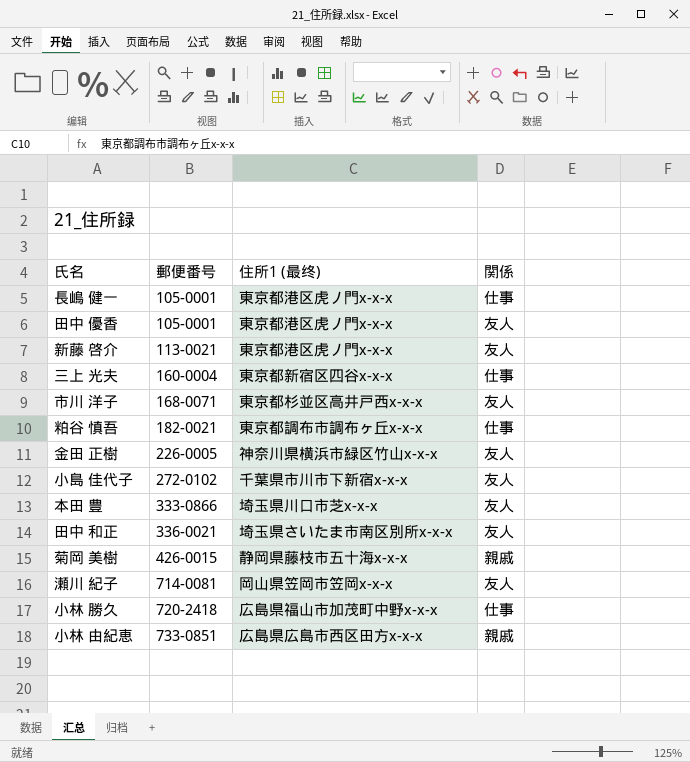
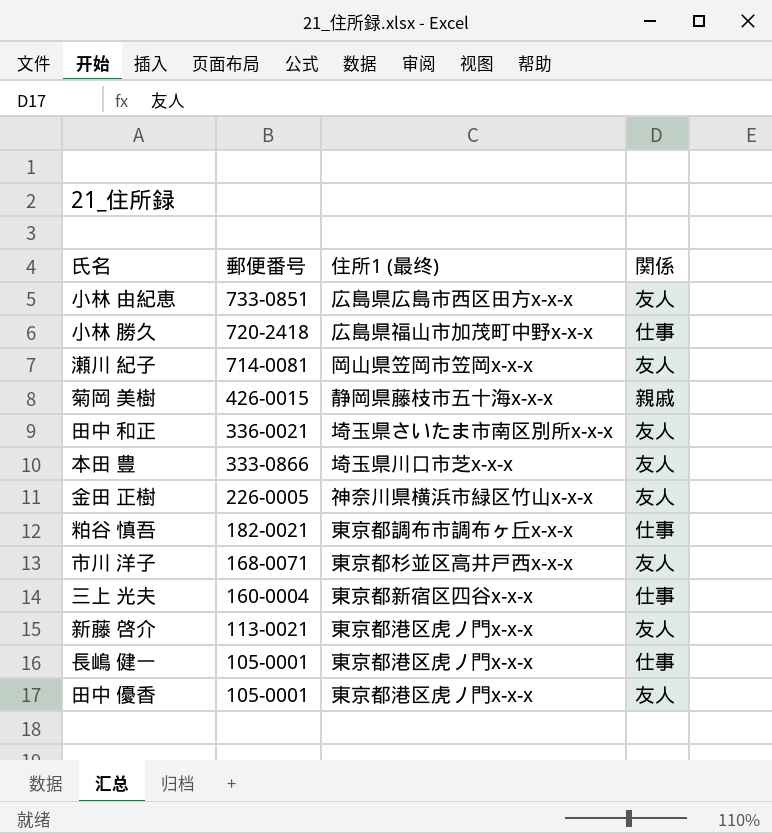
row order: 郵便番号 ascending -> 郵便番号 descending
row 小島 佳代子: 272-0102 | 千葉県市川市下新宿x-x-x | 友人 -> none
小林 由紀恵 | 関係: 親戚 -> 友人

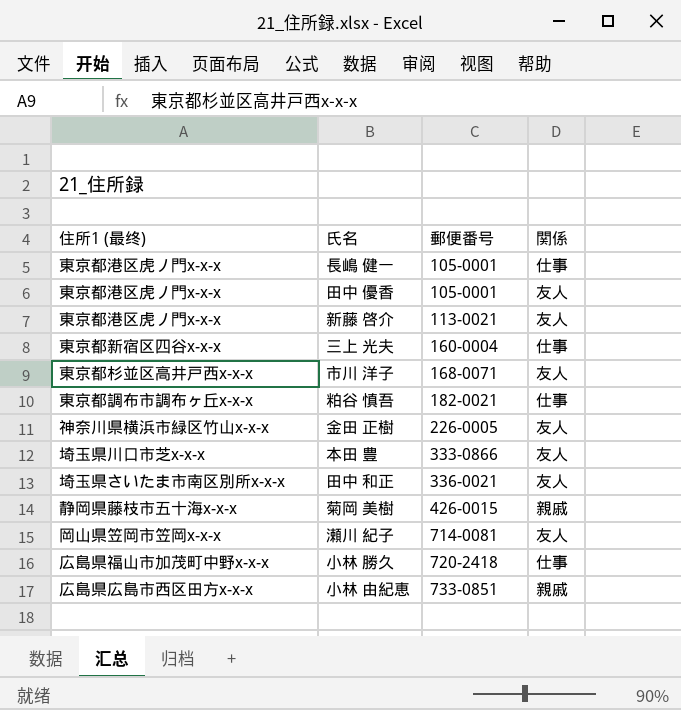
row order: 郵便番号 descending -> 郵便番号 ascending
column 住所1 (最终) | position: 3 -> 1
小林 由紀恵 | 関係: 友人 -> 親戚

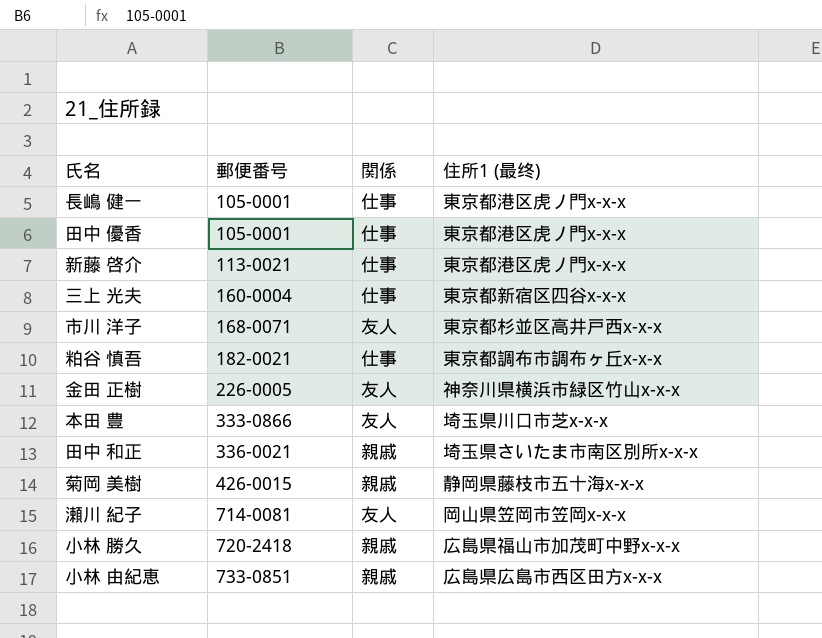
column 住所1 (最终) | position: 1 -> 4
田中 優香 | 関係: 友人 -> 仕事
新藤 啓介 | 関係: 友人 -> 仕事
田中 和正 | 関係: 友人 -> 親戚
小林 勝久 | 関係: 仕事 -> 親戚

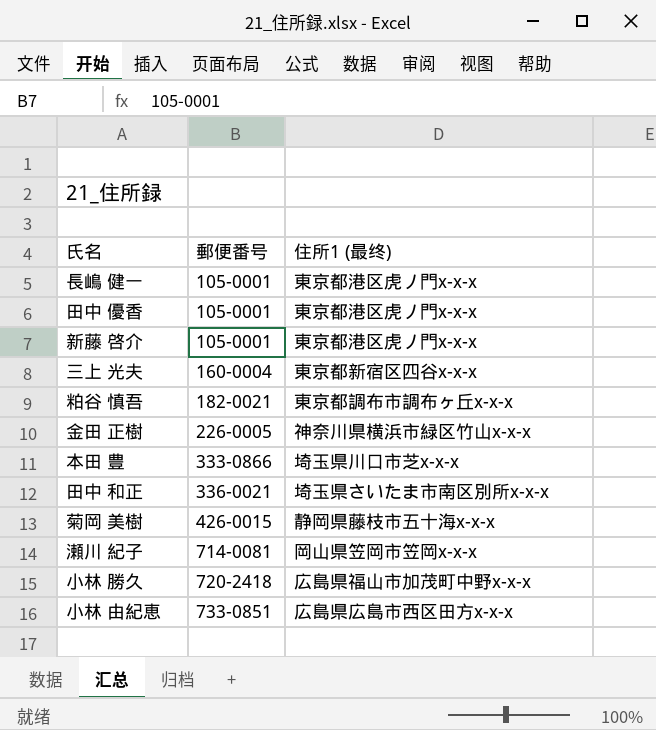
column 関係 | position: 3 -> none
row 市川 洋子: 168-0071 | 友人 | 東京都杉並区高井戸西x-x-x -> none
新藤 啓介 | 郵便番号: 113-0021 -> 105-0001

